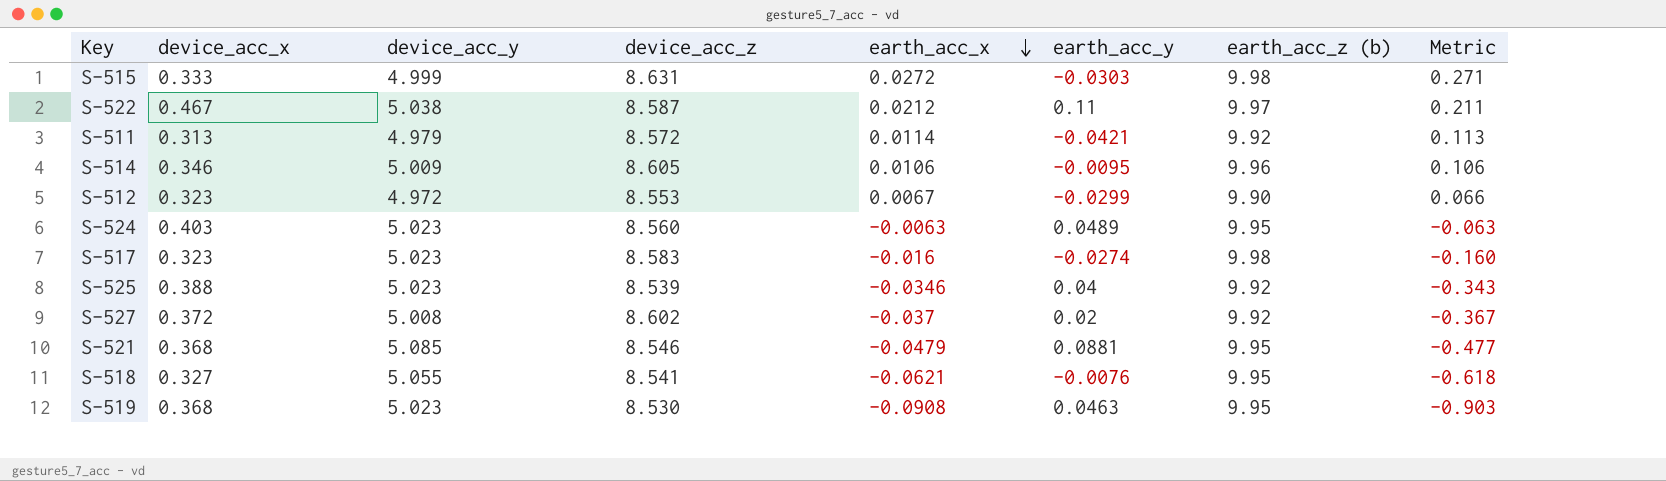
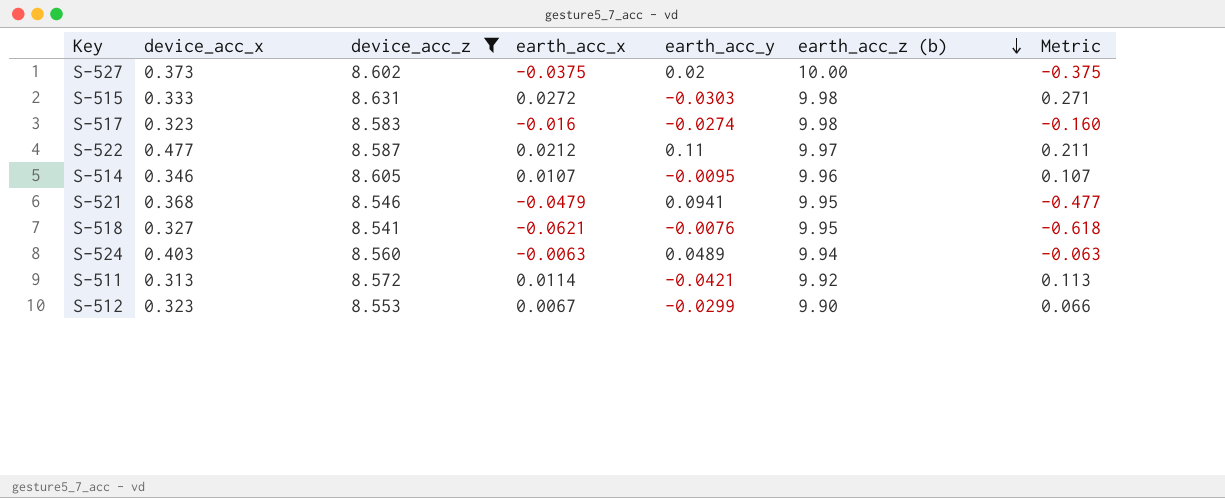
filter: none -> device_acc_z >= 8.541
row order: earth_acc_x descending -> earth_acc_z (b) descending
column device_acc_y | position: 3 -> none
S-527 | device_acc_x: 0.372 -> 0.373
S-527 | earth_acc_x: -0.037 -> -0.0375
S-527 | earth_acc_z (b): 9.92 -> 10.00
S-527 | Metric: -0.367 -> -0.375
S-522 | device_acc_x: 0.467 -> 0.477
S-514 | earth_acc_x: 0.0106 -> 0.0107
S-514 | Metric: 0.106 -> 0.107
S-521 | earth_acc_y: 0.0881 -> 0.0941
S-524 | earth_acc_z (b): 9.95 -> 9.94

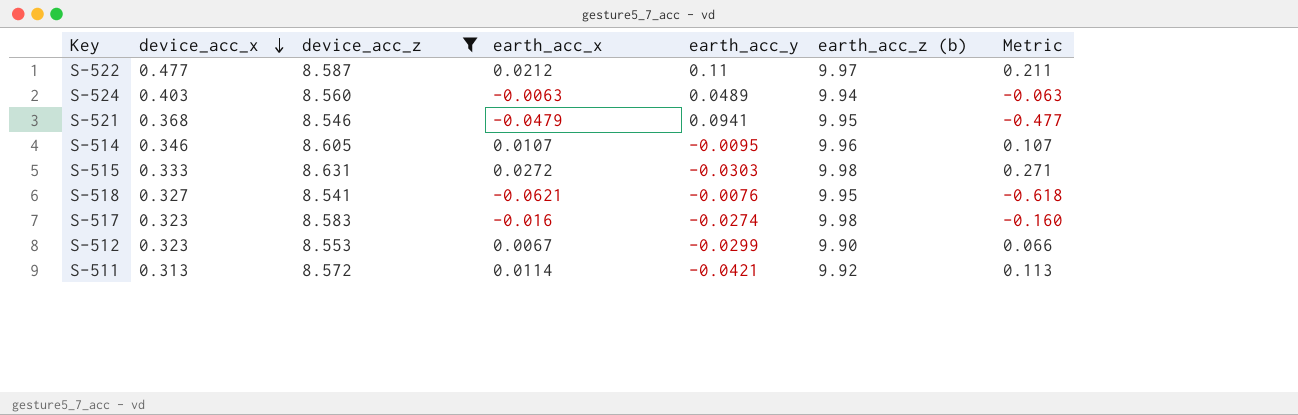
row order: earth_acc_z (b) descending -> device_acc_x descending
row S-527: 0.373 | 8.602 | -0.0375 | 0.02 | 10.00 | -0.375 -> none

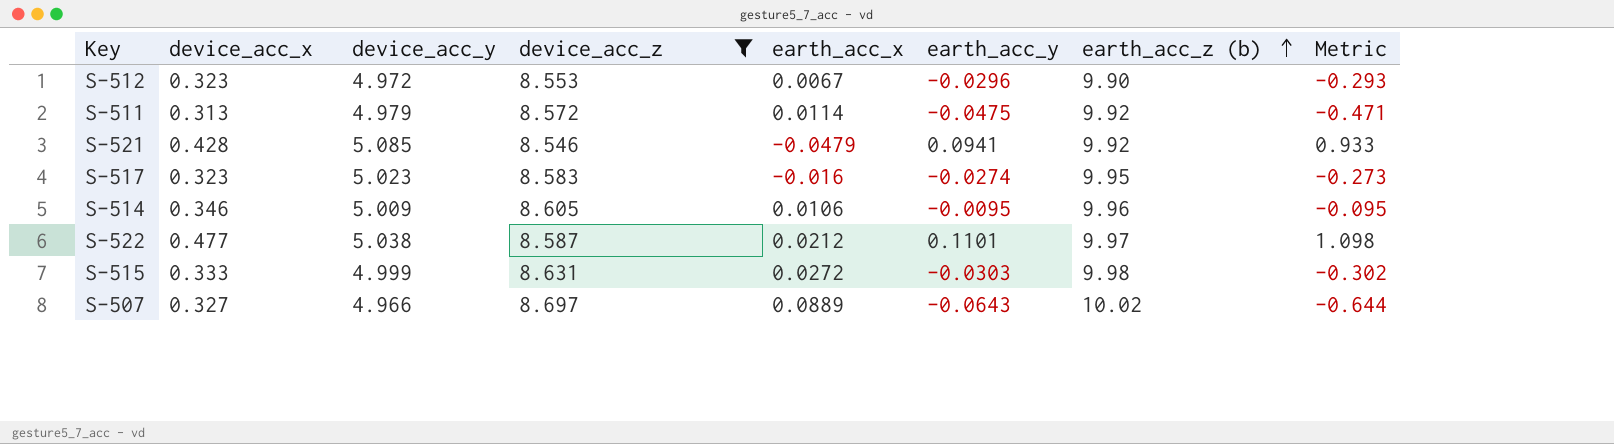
row order: device_acc_x descending -> earth_acc_z (b) ascending
column device_acc_y | position: none -> 3
column Metric | formula: [earth_acc_x] * [earth_acc_z (b)] -> [earth_acc_y] * [earth_acc_z (b)]
row S-524: 0.403 | 8.560 | -0.0063 | 0.0489 | 9.94 | -0.063 -> none
row S-518: 0.327 | 8.541 | -0.0621 | -0.0076 | 9.95 | -0.618 -> none
S-512 | earth_acc_y: -0.0299 -> -0.0296
S-511 | earth_acc_y: -0.0421 -> -0.0475
S-521 | device_acc_x: 0.368 -> 0.428
S-521 | earth_acc_z (b): 9.95 -> 9.92
S-517 | earth_acc_z (b): 9.98 -> 9.95
S-514 | earth_acc_x: 0.0107 -> 0.0106
S-522 | earth_acc_y: 0.11 -> 0.1101
row S-507: none -> 0.327 | 4.966 | 8.697 | 0.0889 | -0.0643 | 10.02 | -0.644

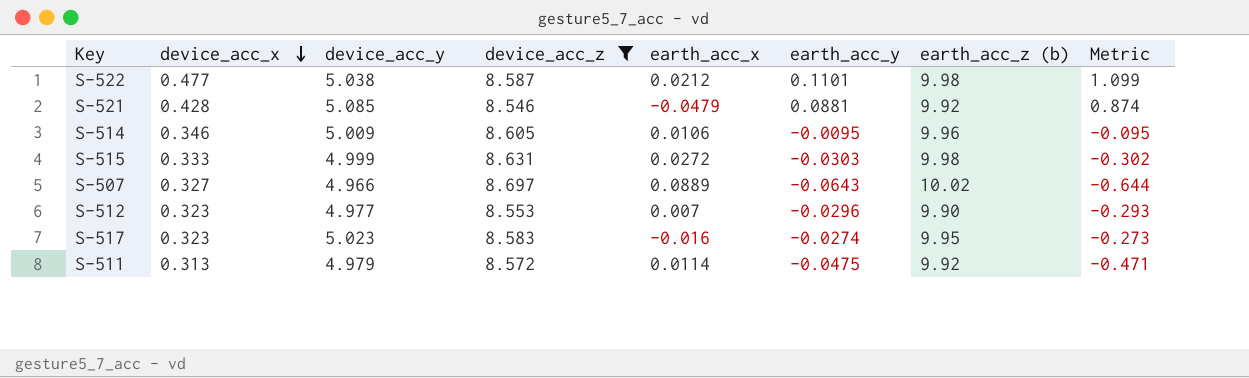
row order: earth_acc_z (b) ascending -> device_acc_x descending
S-522 | earth_acc_z (b): 9.97 -> 9.98
S-522 | Metric: 1.098 -> 1.099
S-521 | earth_acc_y: 0.0941 -> 0.0881
S-521 | Metric: 0.933 -> 0.874
S-512 | device_acc_y: 4.972 -> 4.977
S-512 | earth_acc_x: 0.0067 -> 0.007

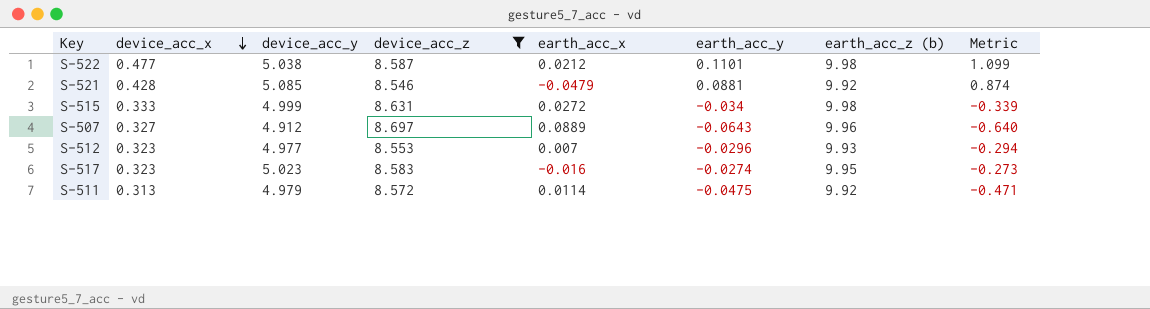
row S-514: 0.346 | 5.009 | 8.605 | 0.0106 | -0.0095 | 9.96 | -0.095 -> none
S-515 | earth_acc_y: -0.0303 -> -0.034
S-515 | Metric: -0.302 -> -0.339
S-507 | device_acc_y: 4.966 -> 4.912
S-507 | earth_acc_z (b): 10.02 -> 9.96
S-507 | Metric: -0.644 -> -0.640
S-512 | earth_acc_z (b): 9.90 -> 9.93
S-512 | Metric: -0.293 -> -0.294

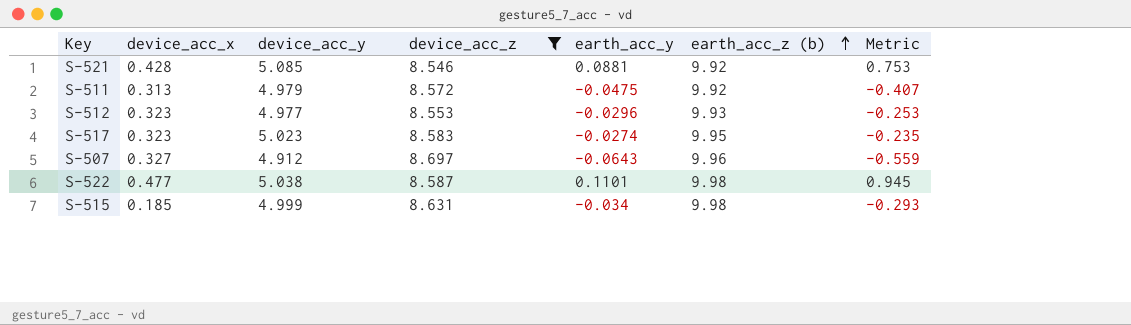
row order: device_acc_x descending -> earth_acc_z (b) ascending
column earth_acc_x | position: 5 -> none
column Metric | formula: [earth_acc_y] * [earth_acc_z (b)] -> [device_acc_z] * [earth_acc_y]
S-515 | device_acc_x: 0.333 -> 0.185

